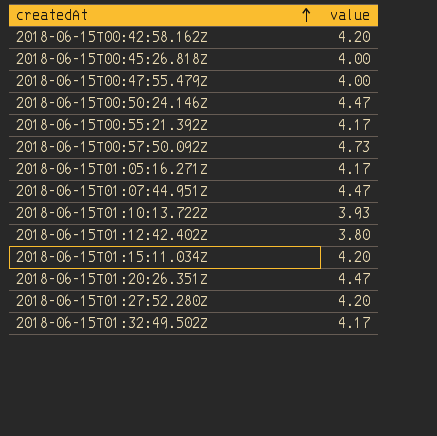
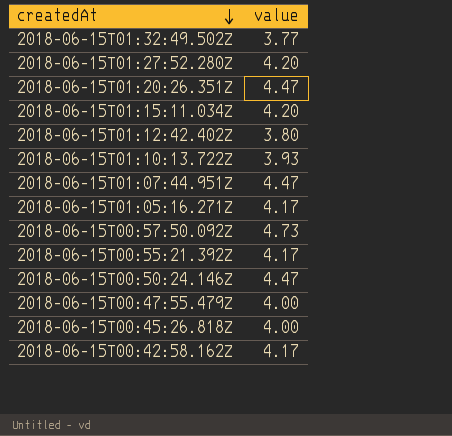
row order: createdAt ascending -> createdAt descending
2018-06-15T01:32:49.502Z | value: 4.17 -> 3.77
2018-06-15T00:42:58.162Z | value: 4.20 -> 4.17

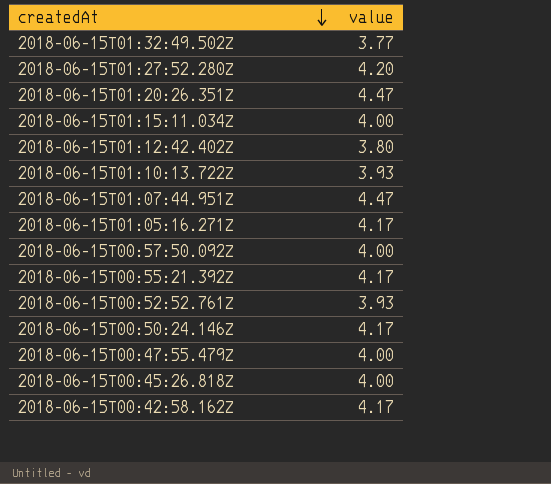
2018-06-15T01:15:11.034Z | value: 4.20 -> 4.00
2018-06-15T00:57:50.092Z | value: 4.73 -> 4.00
row 2018-06-15T00:52:52.761Z: none -> 3.93
2018-06-15T00:50:24.146Z | value: 4.47 -> 4.17

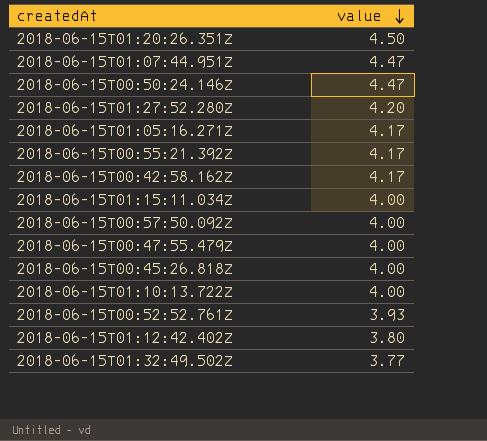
row order: createdAt descending -> value descending
2018-06-15T01:20:26.351Z | value: 4.47 -> 4.50
2018-06-15T00:50:24.146Z | value: 4.17 -> 4.47
2018-06-15T01:10:13.722Z | value: 3.93 -> 4.00

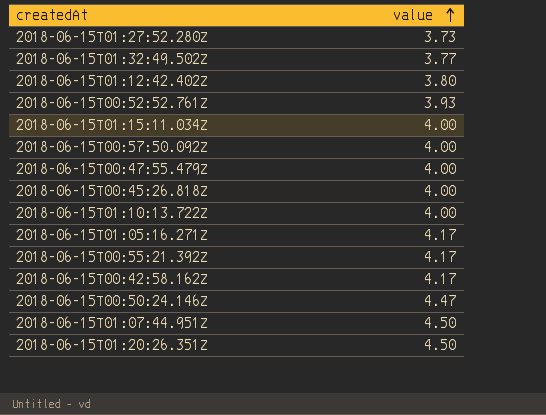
row order: value descending -> value ascending
2018-06-15T01:27:52.280Z | value: 4.20 -> 3.73
2018-06-15T01:07:44.951Z | value: 4.47 -> 4.50

